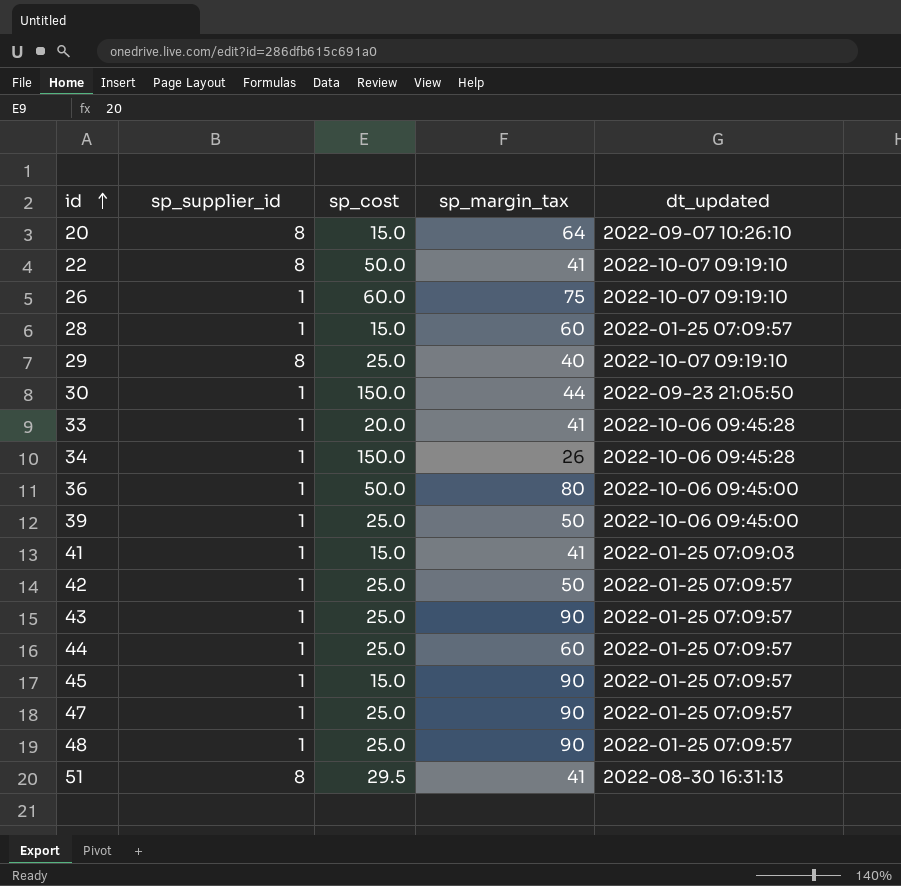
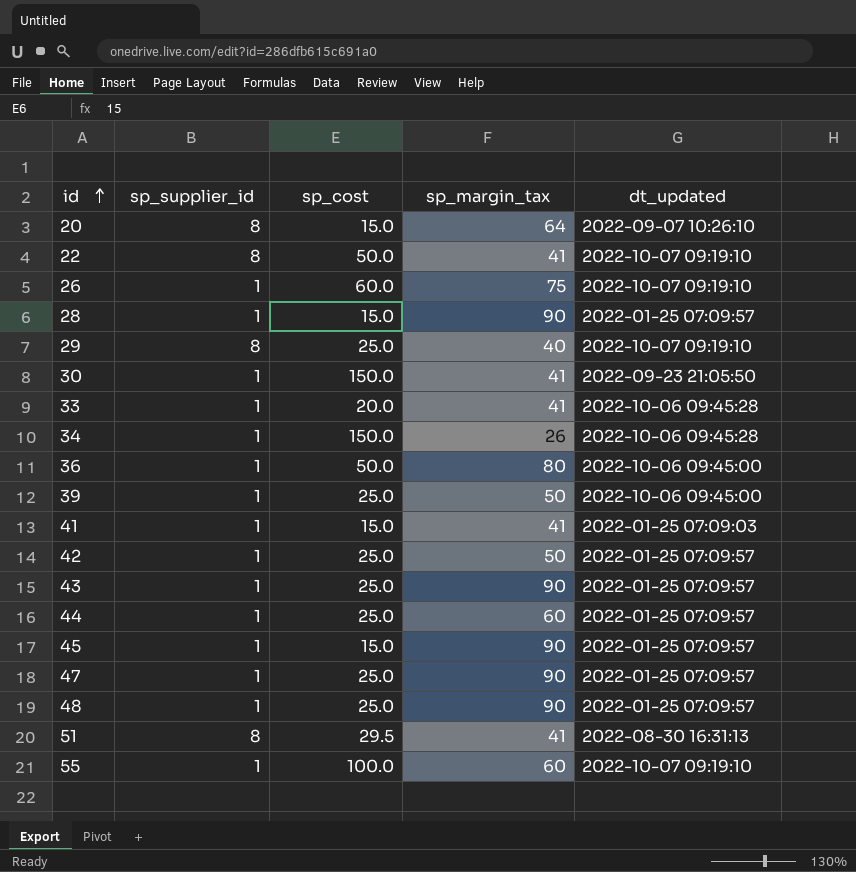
28 | sp_margin_tax: 60 -> 90
30 | sp_margin_tax: 44 -> 41
row 55: none -> 1 | 100.0 | 60 | 2022-10-07 09:19:10

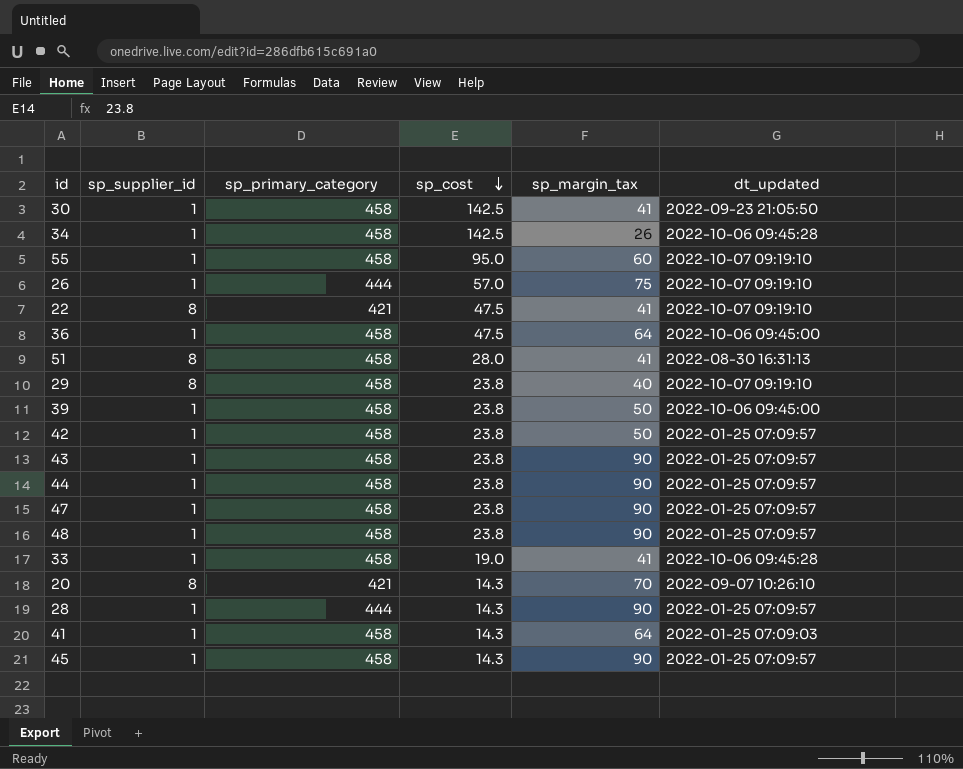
row order: id ascending -> sp_cost descending
column sp_primary_category | position: none -> 3
30 | sp_cost: 150.0 -> 142.5
34 | sp_cost: 150.0 -> 142.5
55 | sp_cost: 100.0 -> 95.0
26 | sp_cost: 60.0 -> 57.0
22 | sp_cost: 50.0 -> 47.5
36 | sp_cost: 50.0 -> 47.5
36 | sp_margin_tax: 80 -> 64
51 | sp_cost: 29.5 -> 28.0
29 | sp_cost: 25.0 -> 23.8
39 | sp_cost: 25.0 -> 23.8
42 | sp_cost: 25.0 -> 23.8
43 | sp_cost: 25.0 -> 23.8
44 | sp_cost: 25.0 -> 23.8
44 | sp_margin_tax: 60 -> 90
47 | sp_cost: 25.0 -> 23.8
48 | sp_cost: 25.0 -> 23.8
33 | sp_cost: 20.0 -> 19.0
20 | sp_cost: 15.0 -> 14.3
20 | sp_margin_tax: 64 -> 70
28 | sp_cost: 15.0 -> 14.3
41 | sp_cost: 15.0 -> 14.3
41 | sp_margin_tax: 41 -> 64
45 | sp_cost: 15.0 -> 14.3

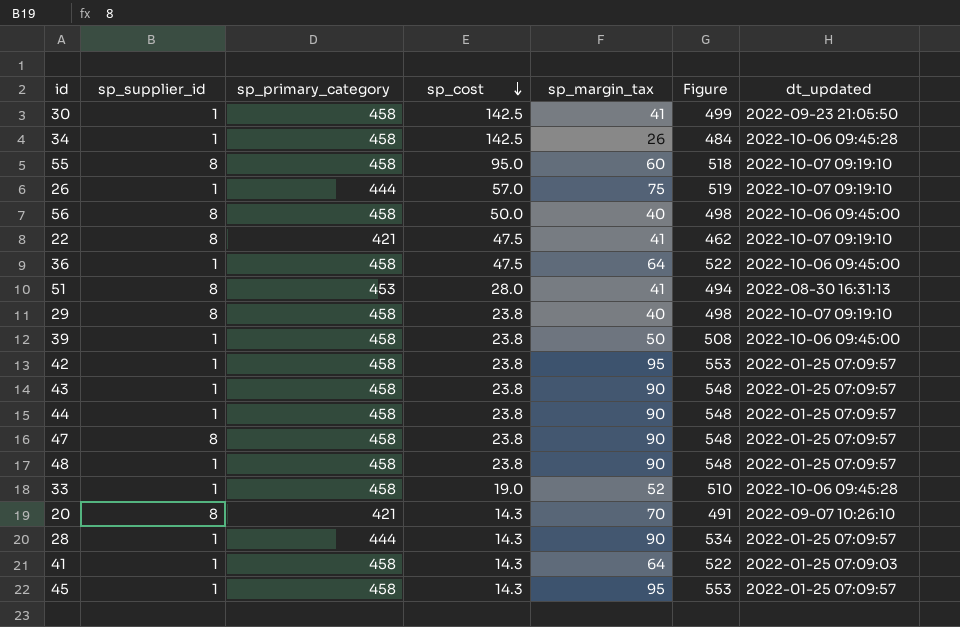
column Figure | formula: none -> [sp_primary_category] + [sp_margin_tax]
55 | sp_supplier_id: 1 -> 8
row 56: none -> 8 | 458 | 50.0 | 40 | 498 | 2022-10-06 09:45:00
51 | sp_primary_category: 458 -> 453
42 | sp_margin_tax: 50 -> 95
47 | sp_supplier_id: 1 -> 8
33 | sp_margin_tax: 41 -> 52
45 | sp_margin_tax: 90 -> 95

